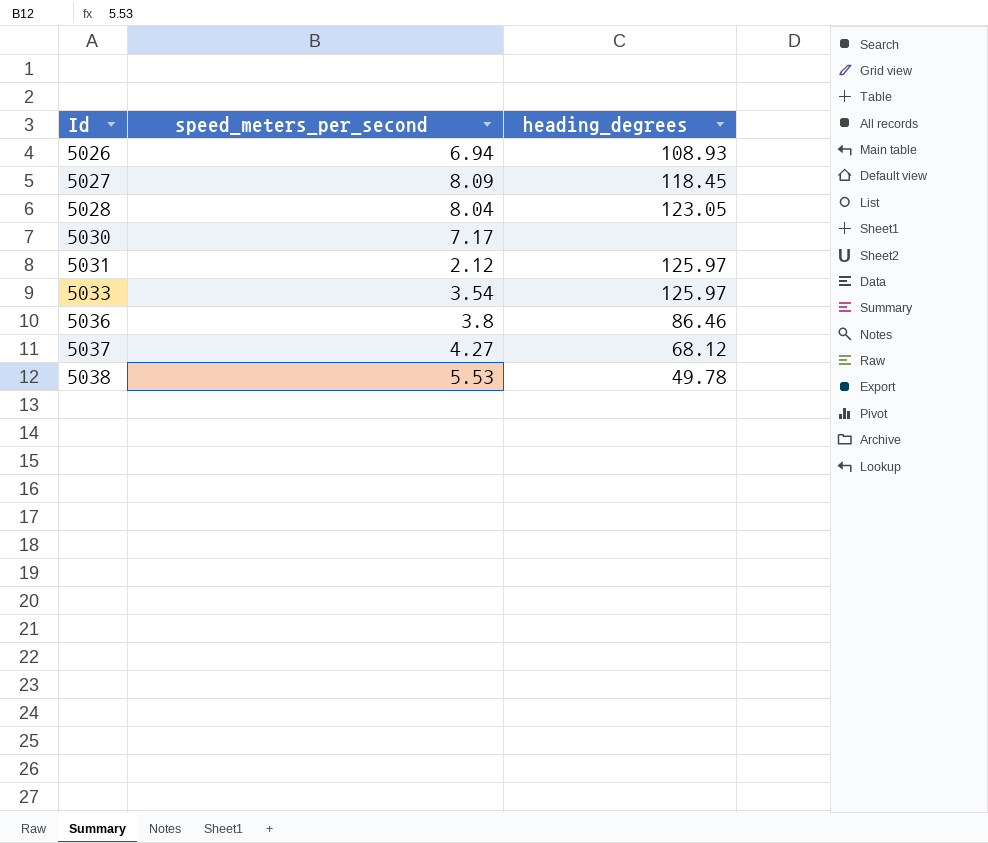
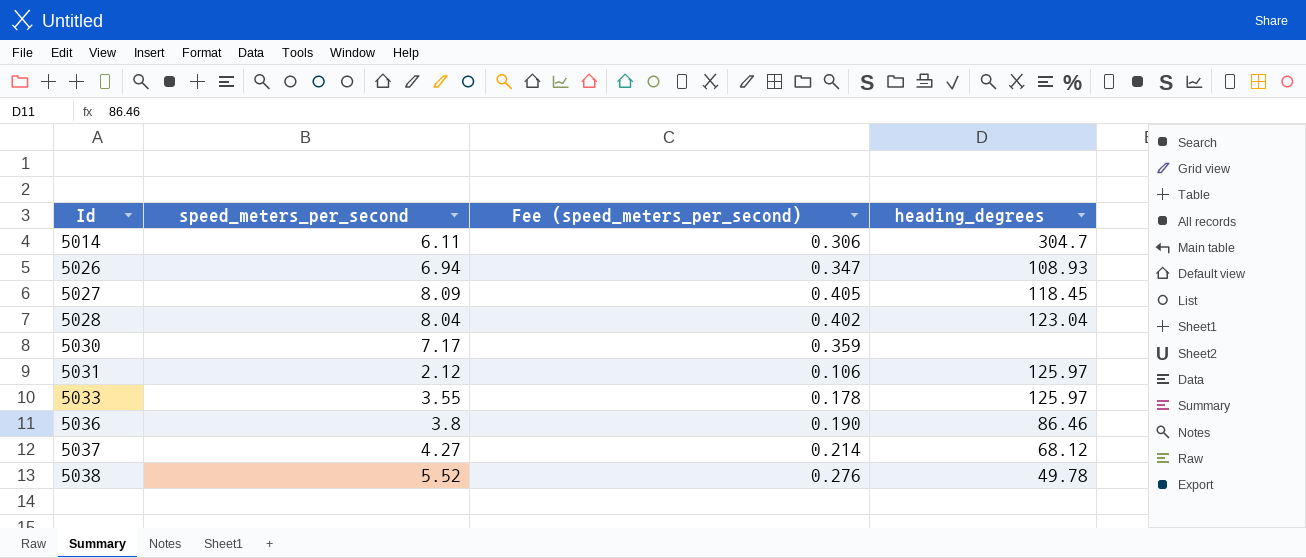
column Fee (speed_meters_per_second) | formula: none -> [speed_meters_per_second] * 0.05
row 5014: none -> 6.11 | 0.306 | 304.7
5028 | heading_degrees: 123.05 -> 123.04
5033 | speed_meters_per_second: 3.54 -> 3.55
5038 | speed_meters_per_second: 5.53 -> 5.52

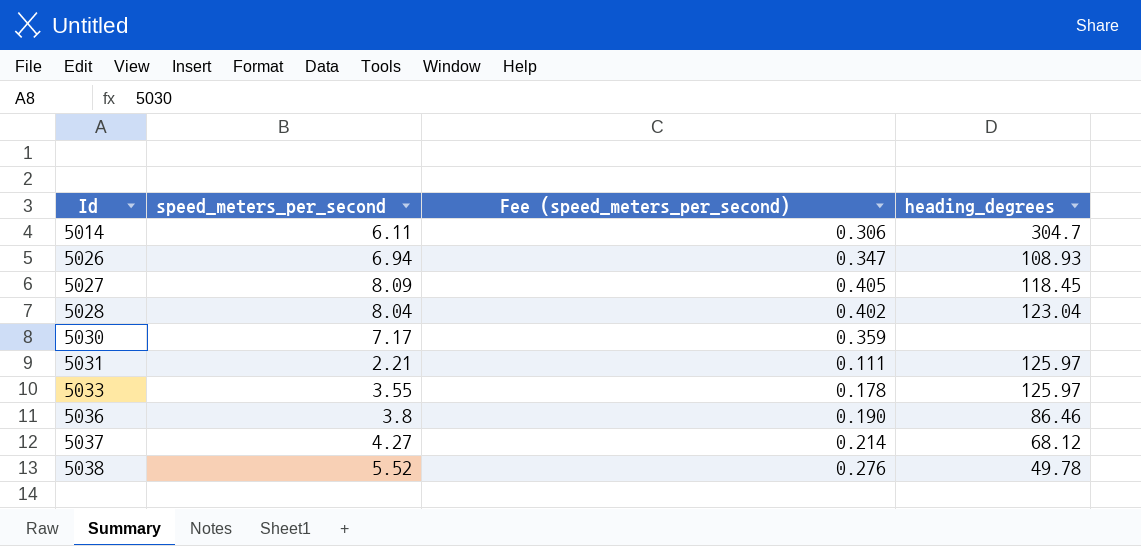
5031 | speed_meters_per_second: 2.12 -> 2.21
5031 | Fee (speed_meters_per_second): 0.106 -> 0.111

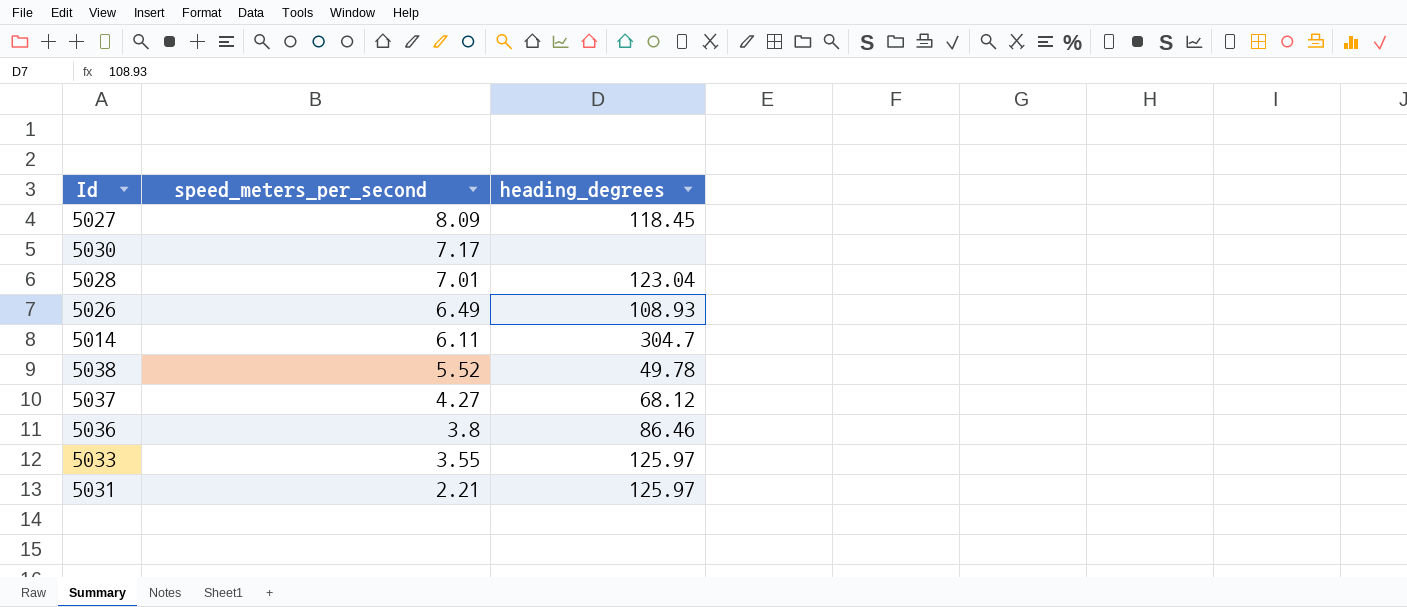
row order: Id ascending -> speed_meters_per_second descending
column Fee (speed_meters_per_second) | formula: [speed_meters_per_second] * 0.05 -> none
5028 | speed_meters_per_second: 8.04 -> 7.01
5026 | speed_meters_per_second: 6.94 -> 6.49

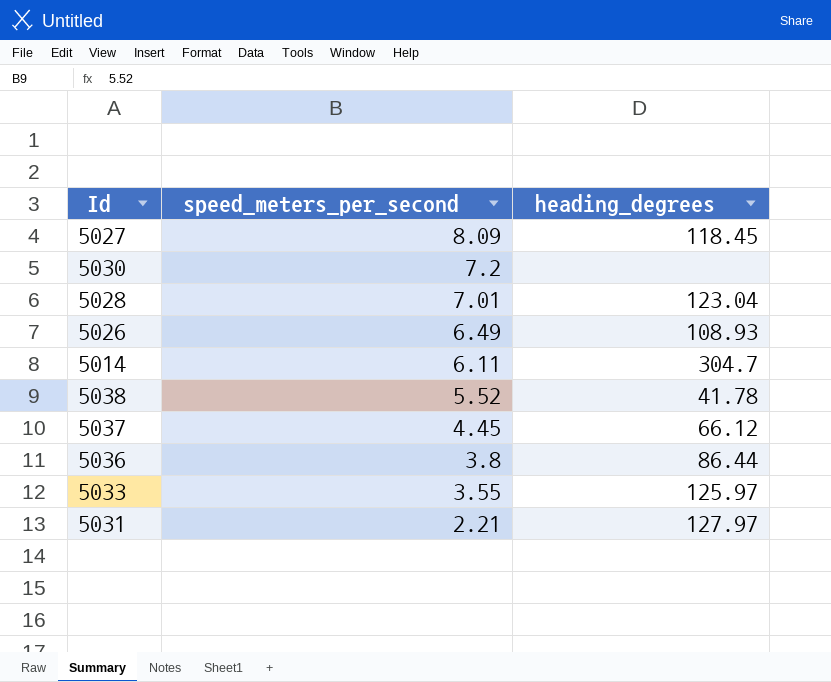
5030 | speed_meters_per_second: 7.17 -> 7.2
5038 | heading_degrees: 49.78 -> 41.78
5037 | speed_meters_per_second: 4.27 -> 4.45
5037 | heading_degrees: 68.12 -> 66.12
5036 | heading_degrees: 86.46 -> 86.44
5031 | heading_degrees: 125.97 -> 127.97

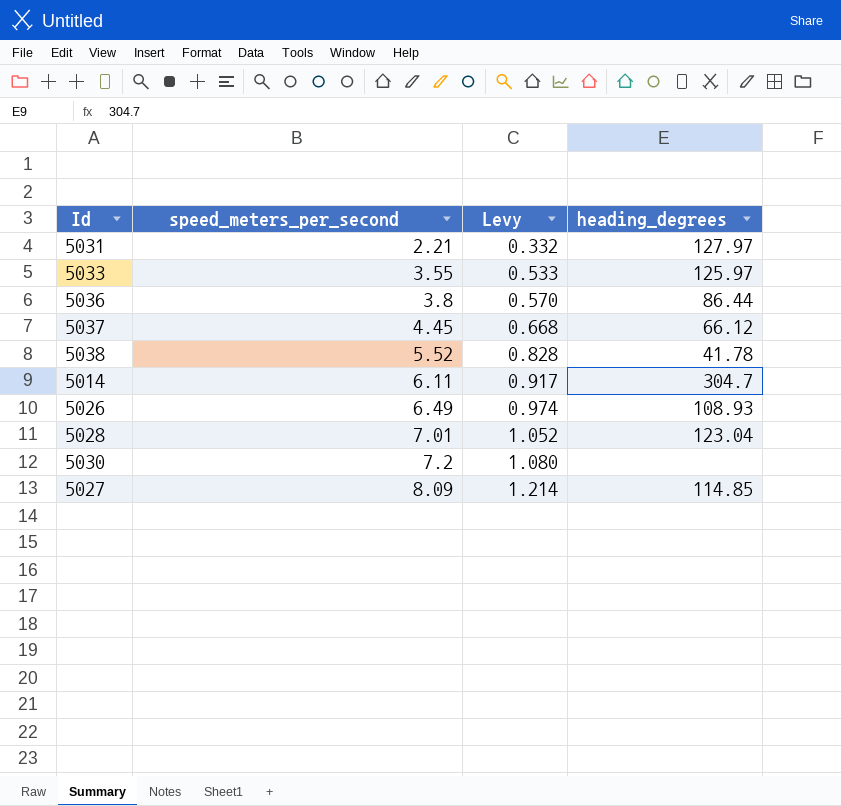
row order: speed_meters_per_second descending -> speed_meters_per_second ascending
column Levy | formula: none -> [speed_meters_per_second] * 0.15
5027 | heading_degrees: 118.45 -> 114.85

